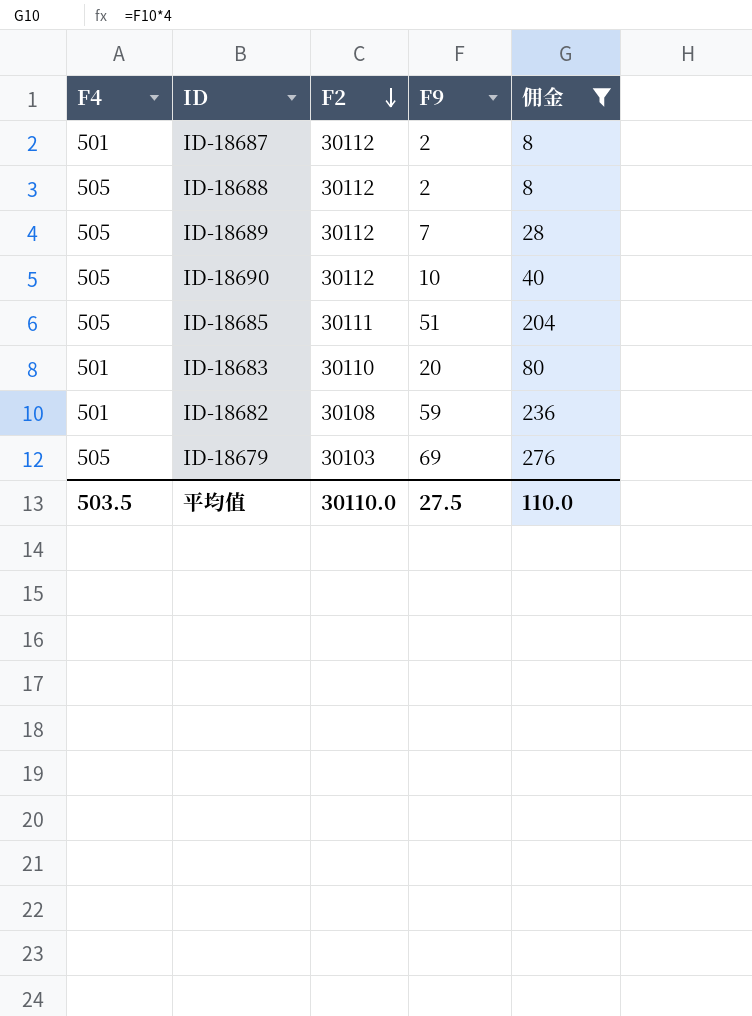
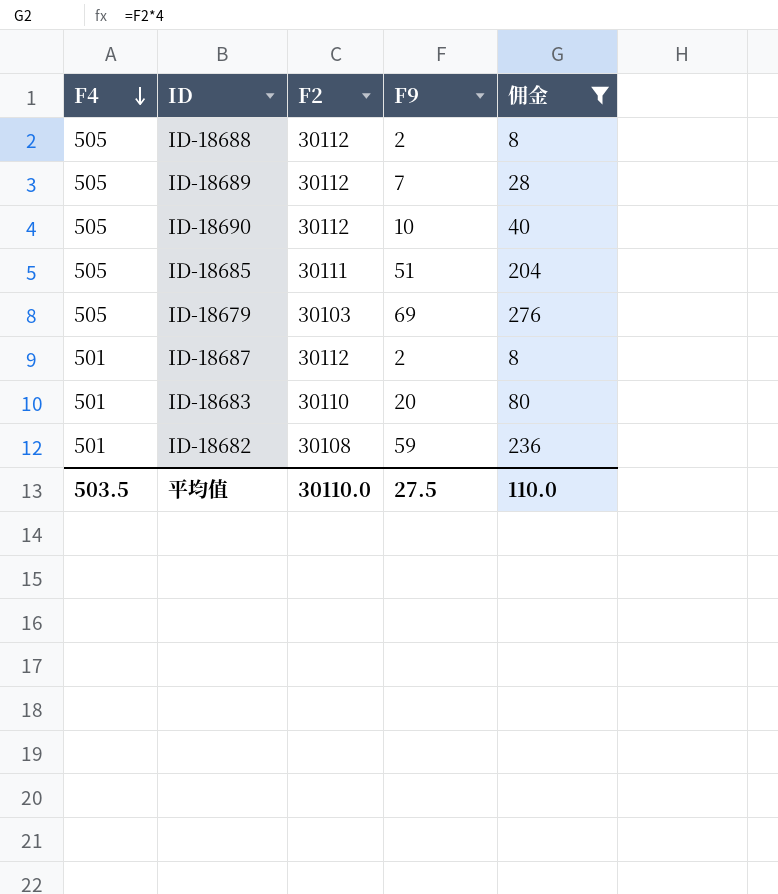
row order: F2 descending -> F4 descending

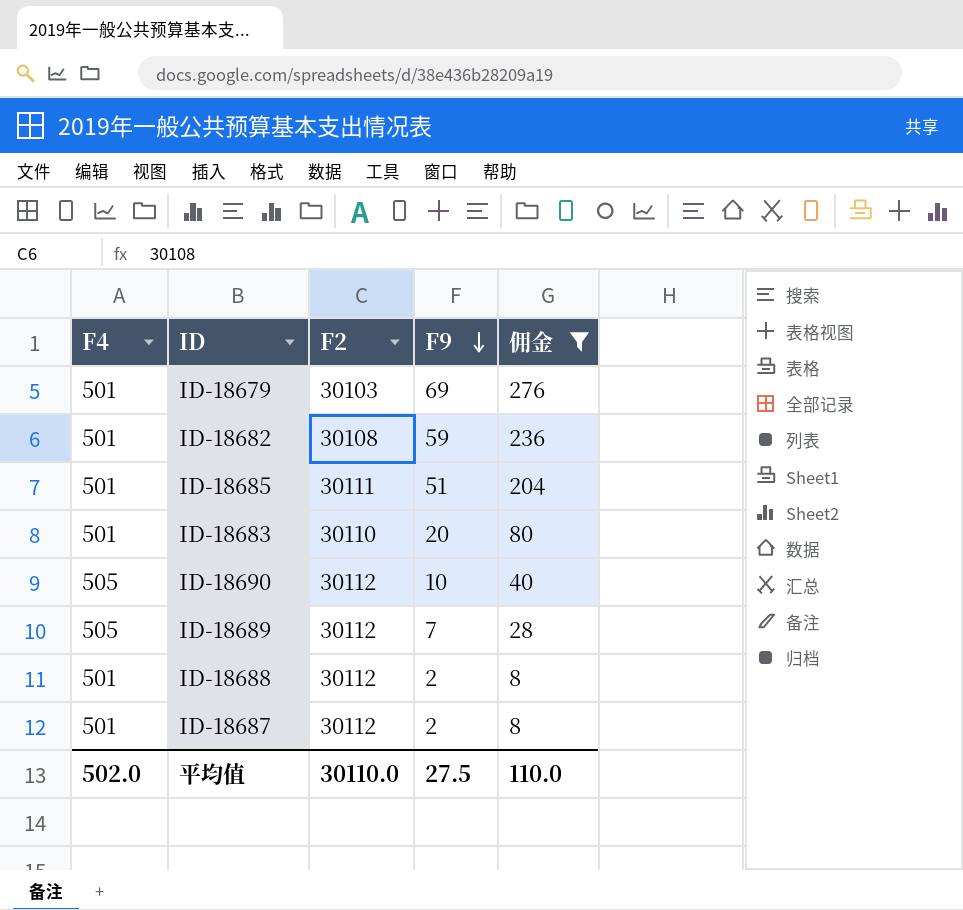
row order: F4 descending -> F9 descending
ID-18679 | F4: 505 -> 501
ID-18685 | F4: 505 -> 501
ID-18688 | F4: 505 -> 501
平均值 | F4: 503.5 -> 502.0

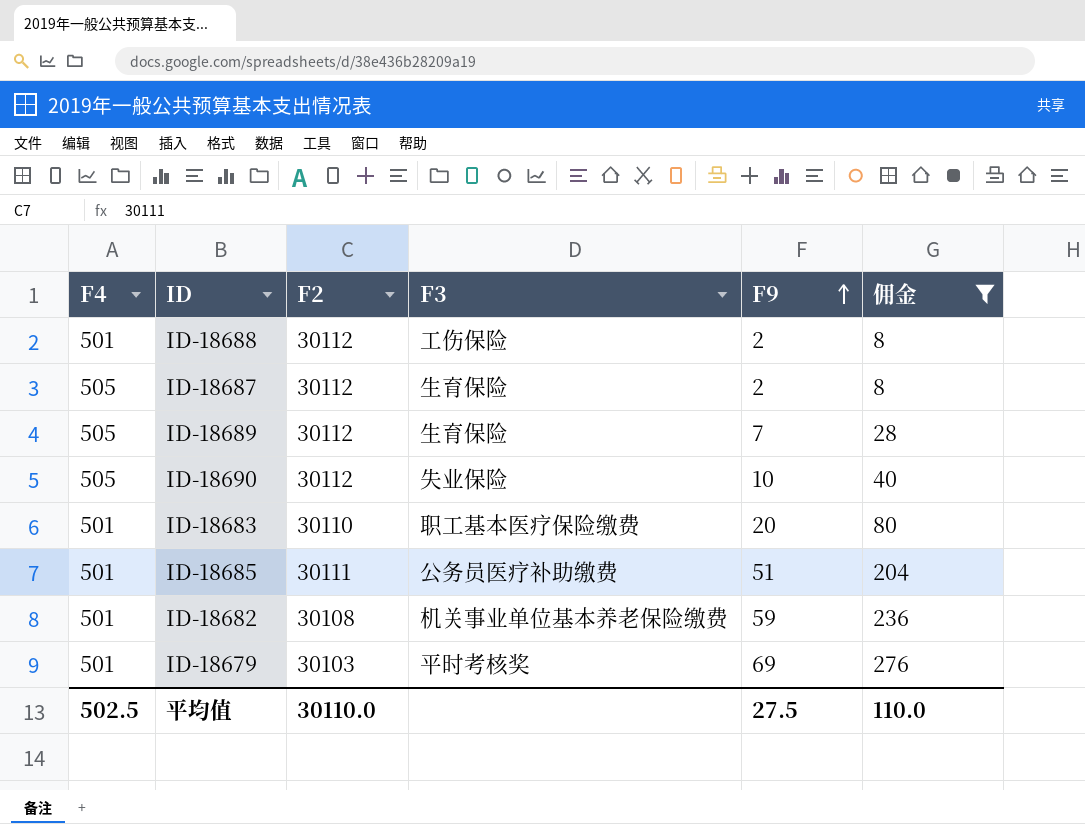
row order: F9 descending -> F9 ascending
column F3 | position: none -> 4
ID-18687 | F4: 501 -> 505
平均值 | F4: 502.0 -> 502.5

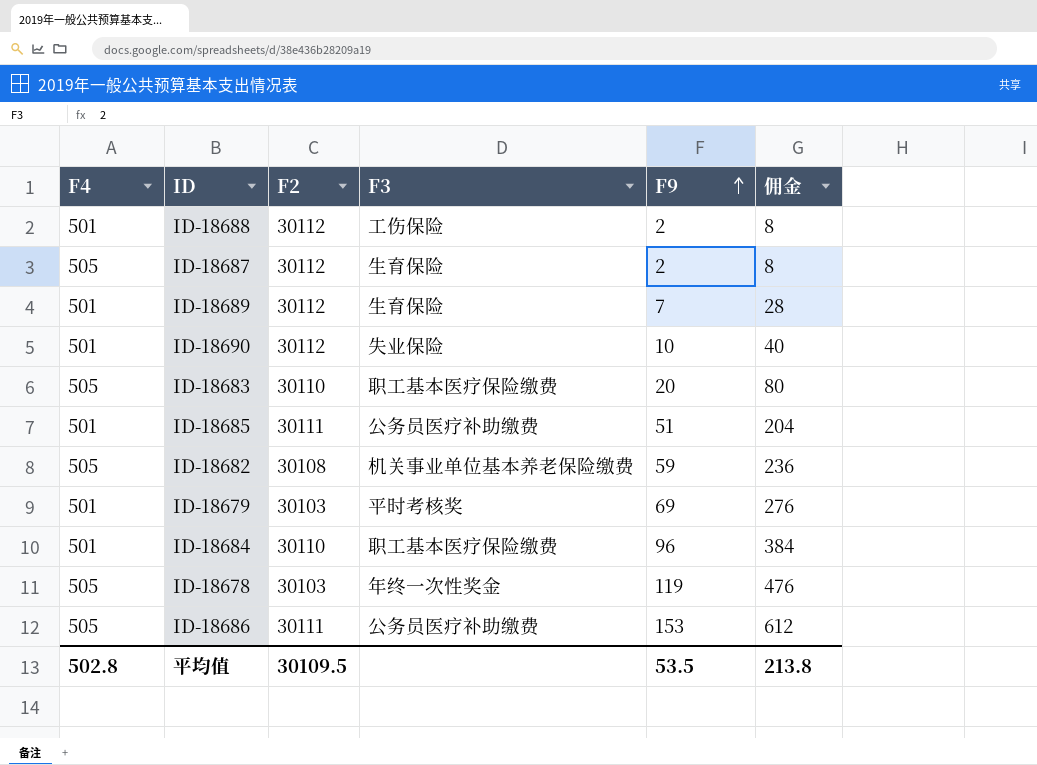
filter: 佣金 <= 276 -> none
ID-18689 | F4: 505 -> 501
ID-18690 | F4: 505 -> 501
ID-18683 | F4: 501 -> 505
ID-18682 | F4: 501 -> 505
平均值 | F4: 502.5 -> 502.8
平均值 | F2: 30110.0 -> 30109.5
平均值 | F9: 27.5 -> 53.5
平均值 | 佣金: 110.0 -> 213.8

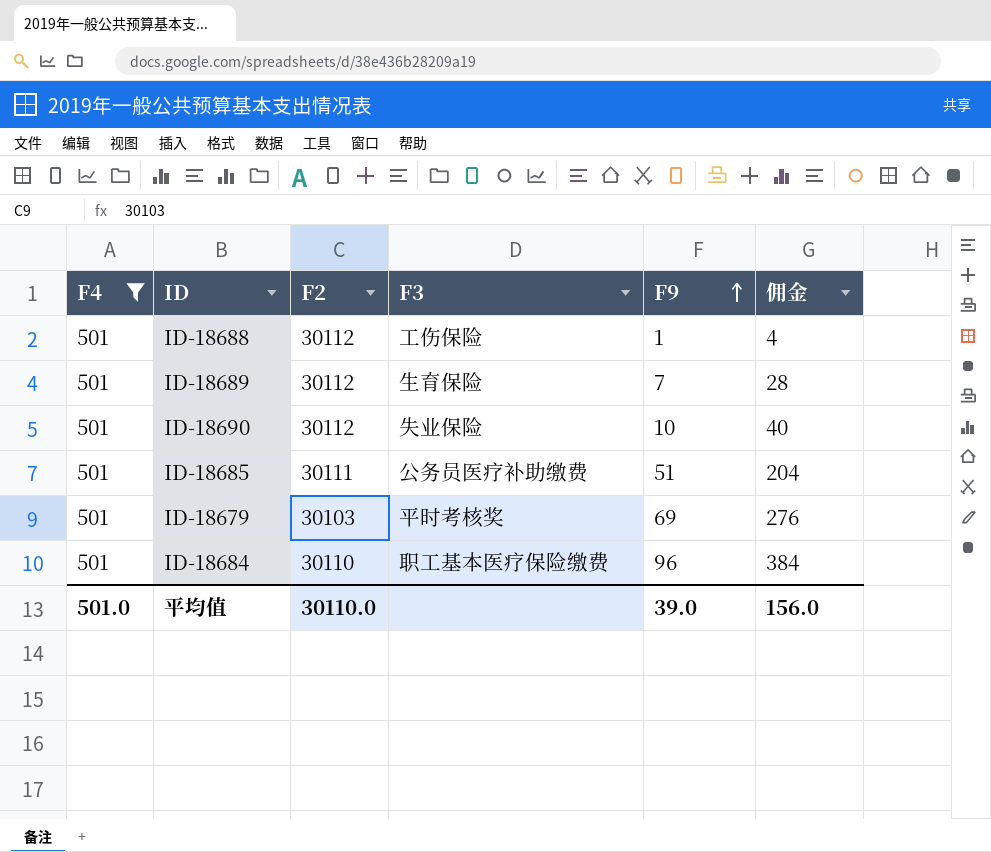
filter: none -> F4 = 501
ID-18688 | F9: 2 -> 1
ID-18688 | 佣金: 8 -> 4
平均值 | F4: 502.8 -> 501.0
平均值 | F2: 30109.5 -> 30110.0
平均值 | F9: 53.5 -> 39.0
平均值 | 佣金: 213.8 -> 156.0

